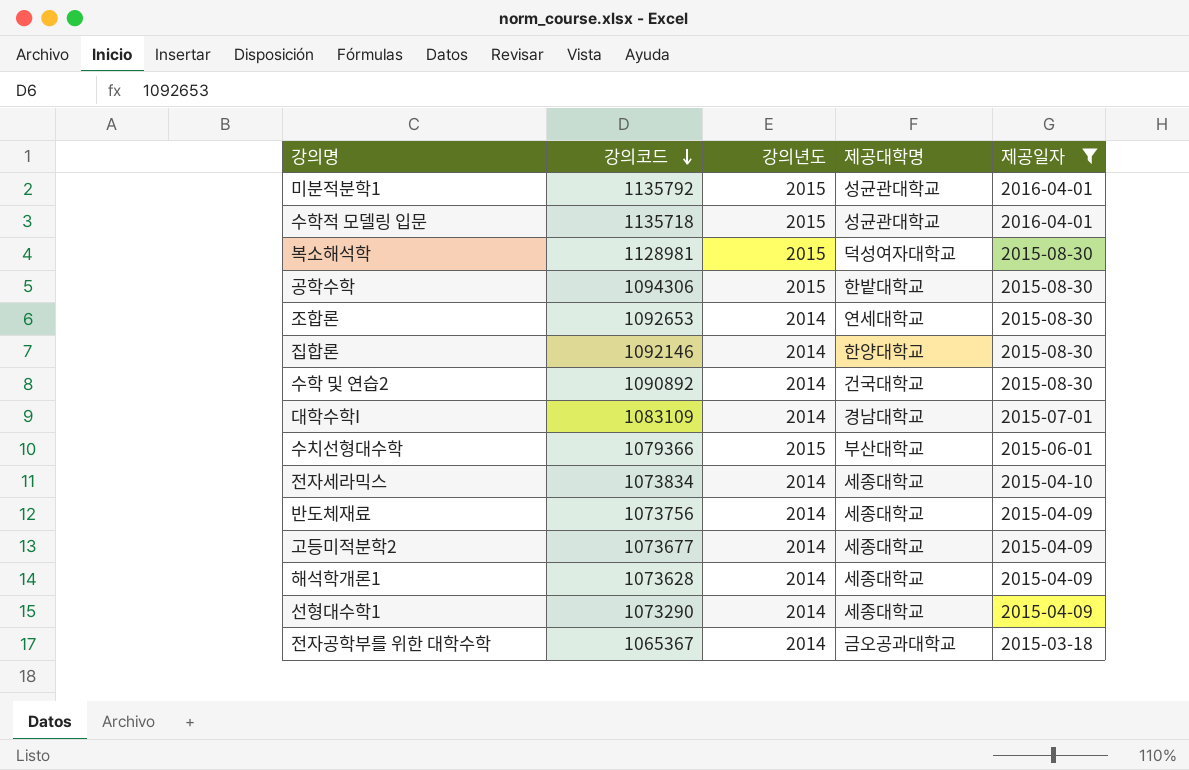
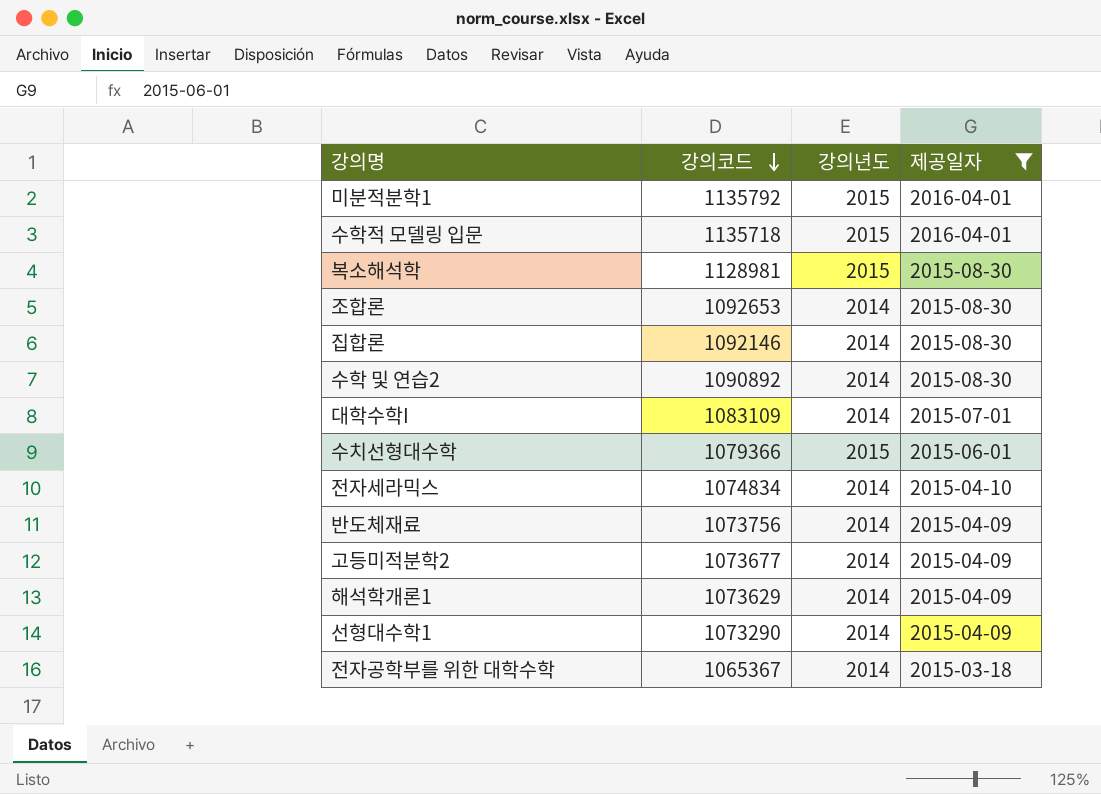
column 제공대학명 | position: 4 -> none
row 공학수학: 1094306 | 2015 | 한밭대학교 | 2015-08-30 -> none
전자세라믹스 | 강의코드: 1073834 -> 1074834
해석학개론1 | 강의코드: 1073628 -> 1073629

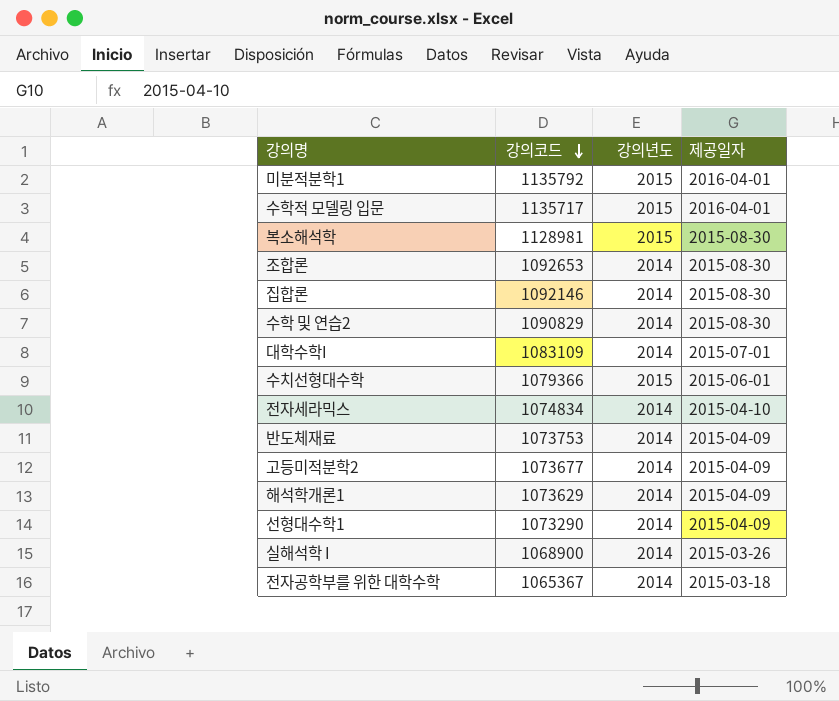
filter: 제공일자 != 2015-03-26 -> none
수학적 모델링 입문 | 강의코드: 1135718 -> 1135717
수학 및 연습2 | 강의코드: 1090892 -> 1090829
반도체재료 | 강의코드: 1073756 -> 1073753

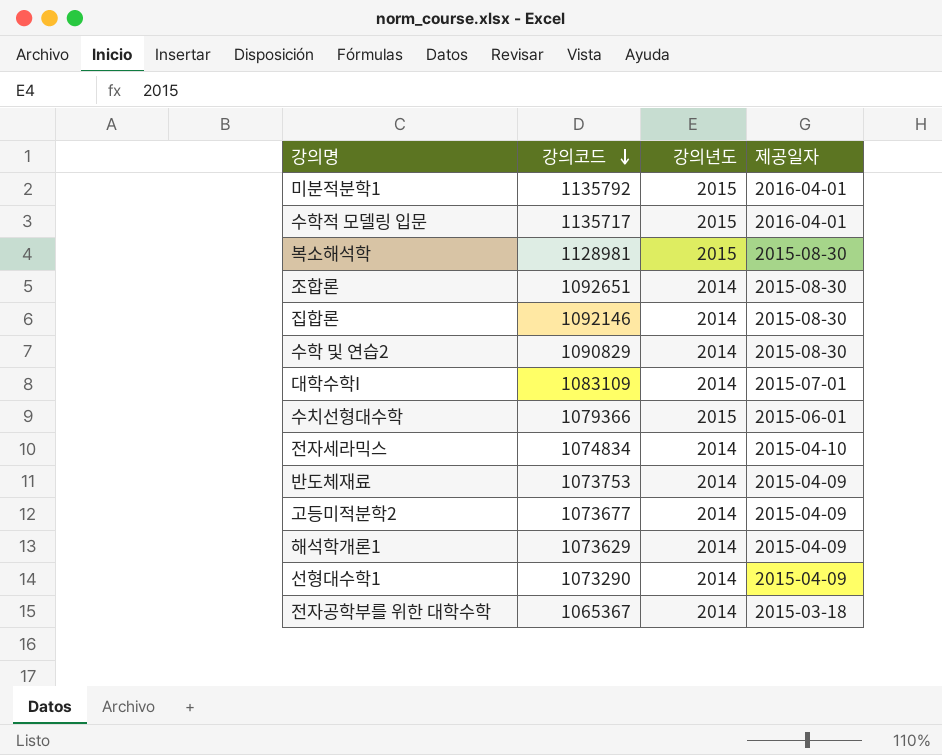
row 실해석학 I: 1068900 | 2014 | 2015-03-26 -> none
조합론 | 강의코드: 1092653 -> 1092651

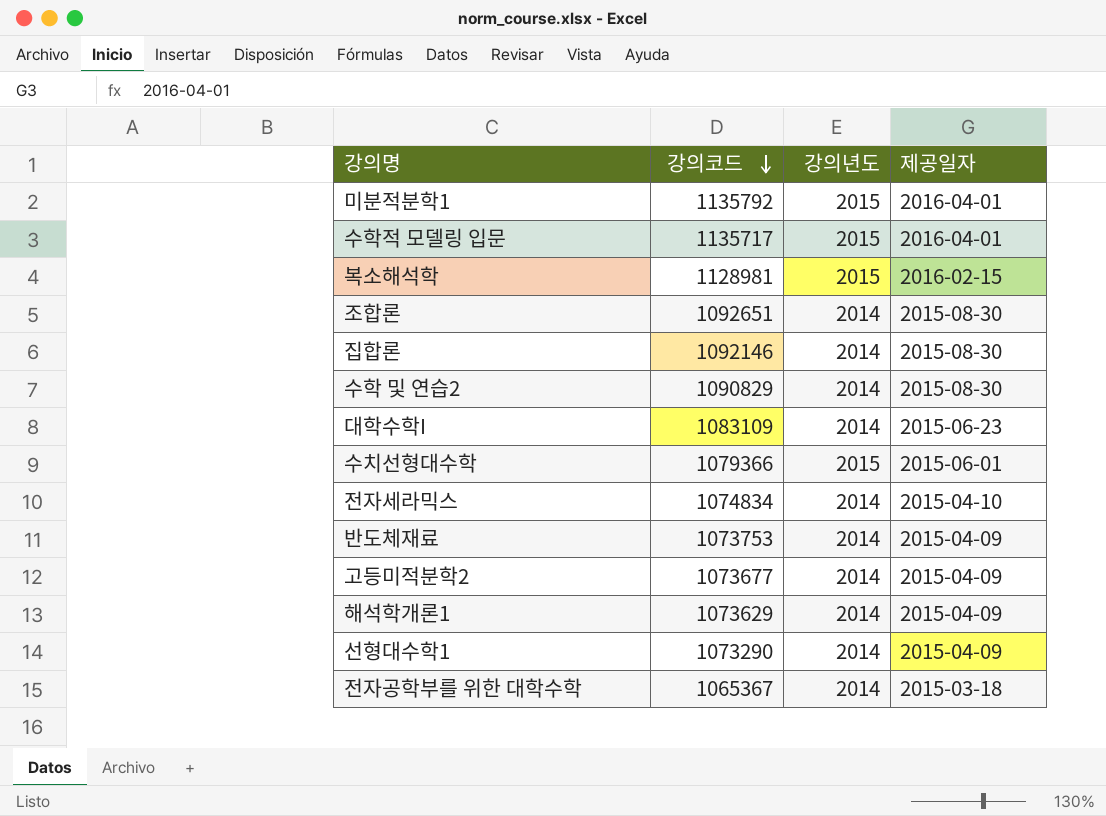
복소해석학 | 제공일자: 2015-08-30 -> 2016-02-15
대학수학I | 제공일자: 2015-07-01 -> 2015-06-23

